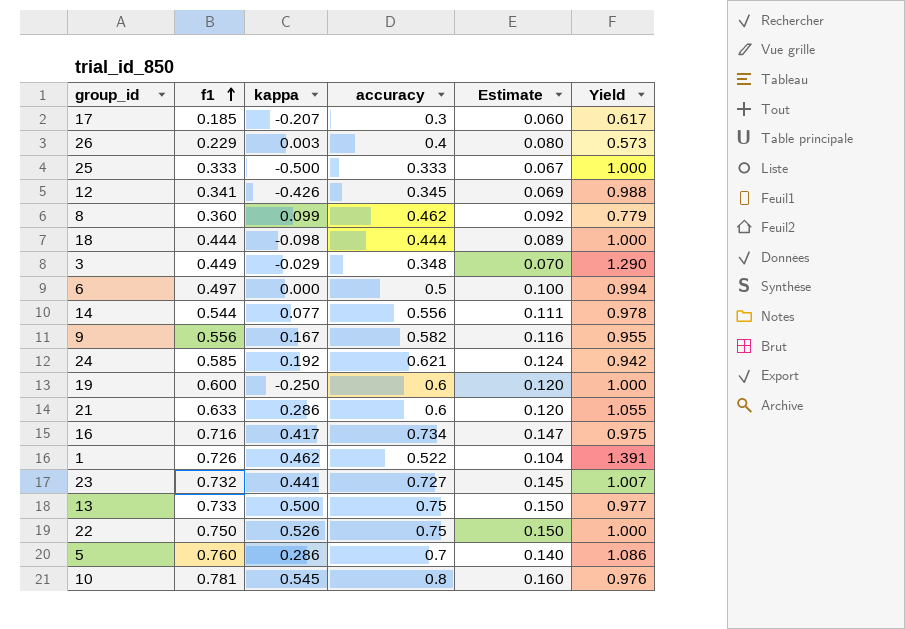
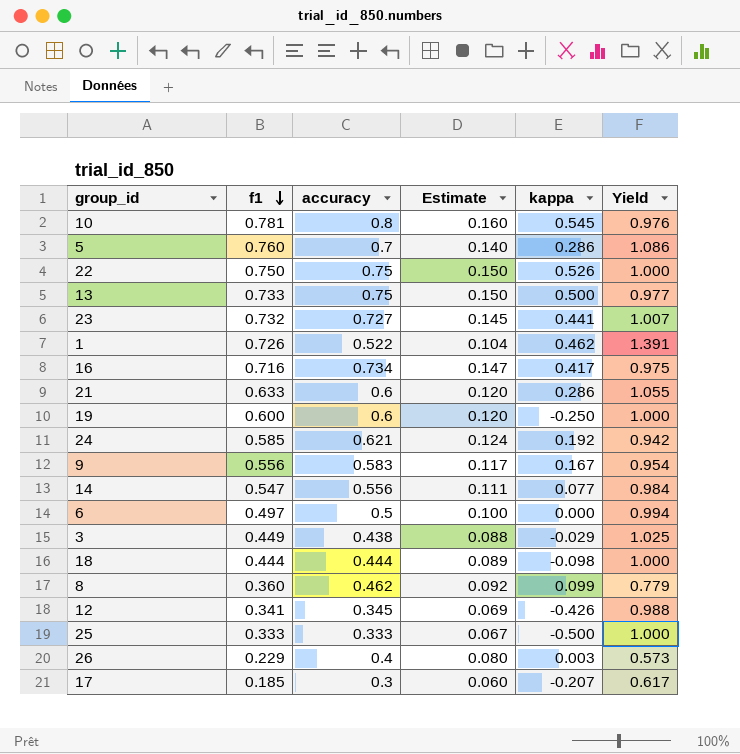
row order: f1 ascending -> f1 descending
column kappa | position: 3 -> 5
9 | accuracy: 0.582 -> 0.583
9 | Estimate: 0.116 -> 0.117
9 | Yield: 0.955 -> 0.954
14 | f1: 0.544 -> 0.547
14 | Yield: 0.978 -> 0.984
3 | accuracy: 0.348 -> 0.438
3 | Estimate: 0.070 -> 0.088
3 | Yield: 1.290 -> 1.025

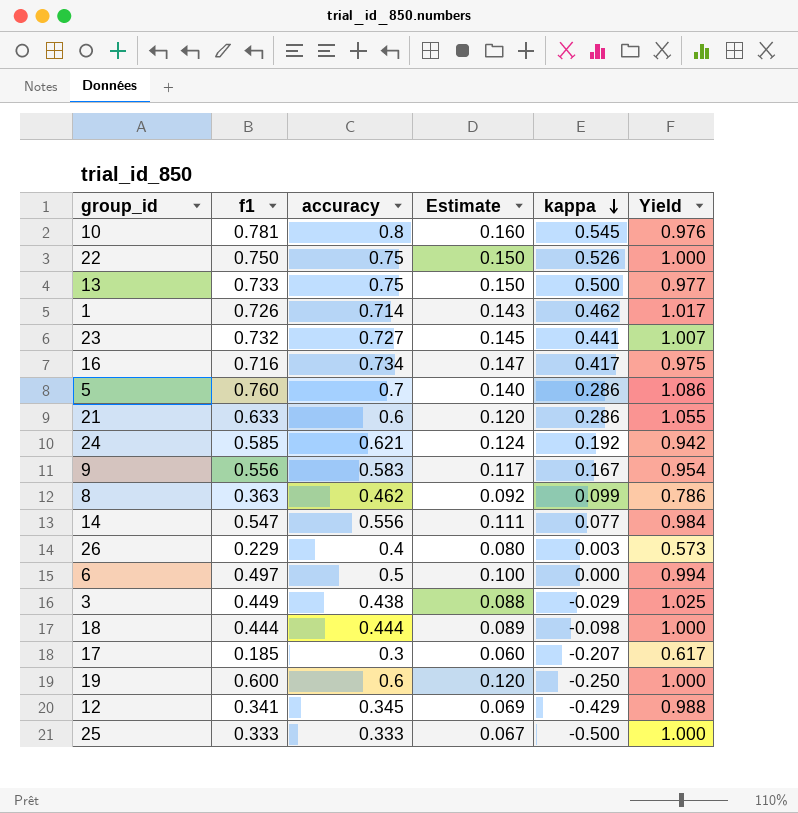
row order: f1 descending -> kappa descending
1 | accuracy: 0.522 -> 0.714
1 | Estimate: 0.104 -> 0.143
1 | Yield: 1.391 -> 1.017
8 | f1: 0.360 -> 0.363
8 | Yield: 0.779 -> 0.786
12 | kappa: -0.426 -> -0.429

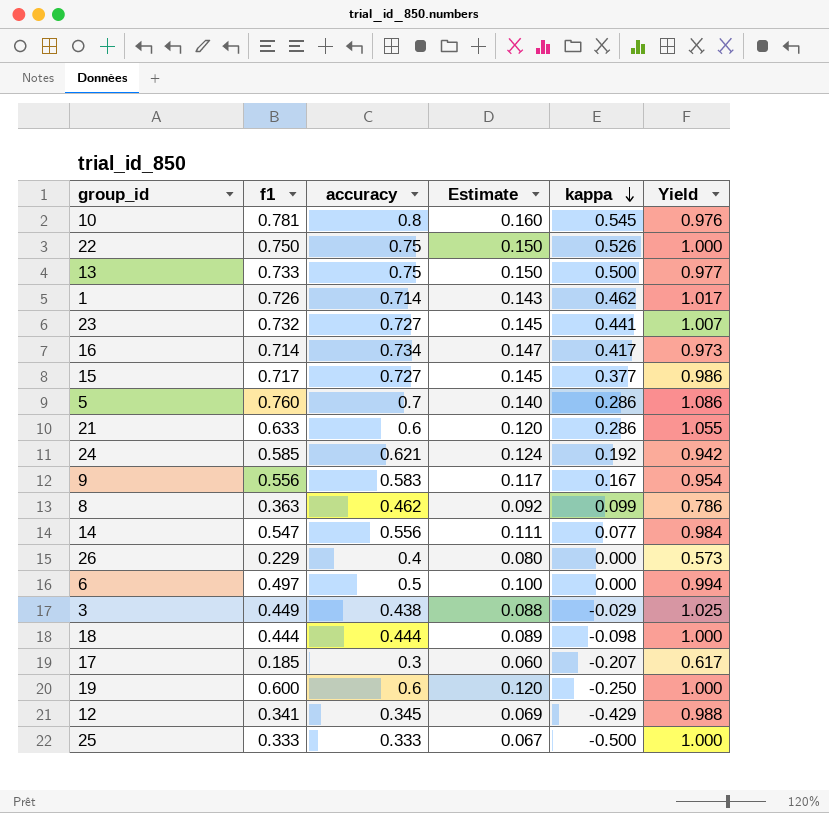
16 | f1: 0.716 -> 0.714
16 | Yield: 0.975 -> 0.973
row 15: none -> 0.717 | 0.727 | 0.145 | 0.377 | 0.986
26 | kappa: 0.003 -> 0.000

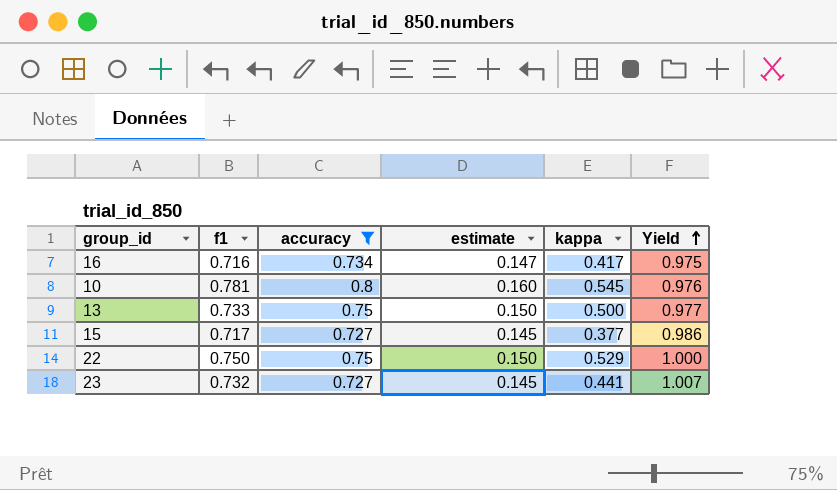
filter: none -> accuracy >= 0.727
row order: kappa descending -> Yield ascending
column name: Estimate -> estimate
16 | f1: 0.714 -> 0.716
16 | Yield: 0.973 -> 0.975
22 | kappa: 0.526 -> 0.529

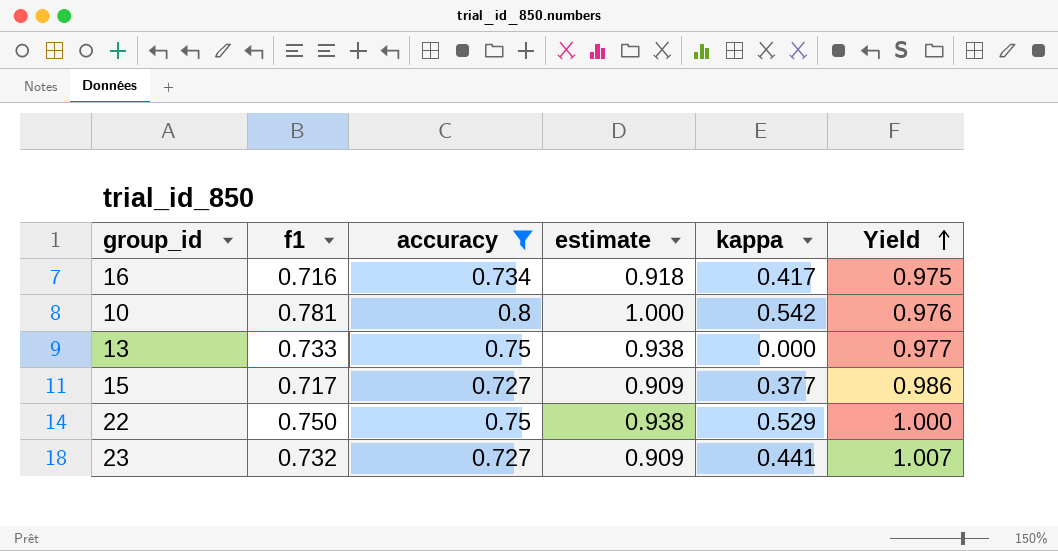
column estimate | formula: [accuracy] * 0.2 -> [accuracy] * 1.25
10 | kappa: 0.545 -> 0.542
13 | kappa: 0.500 -> 0.000

